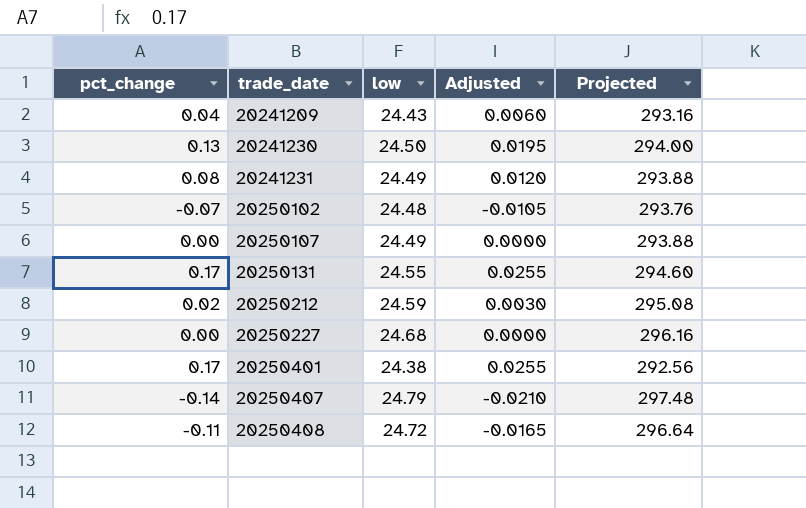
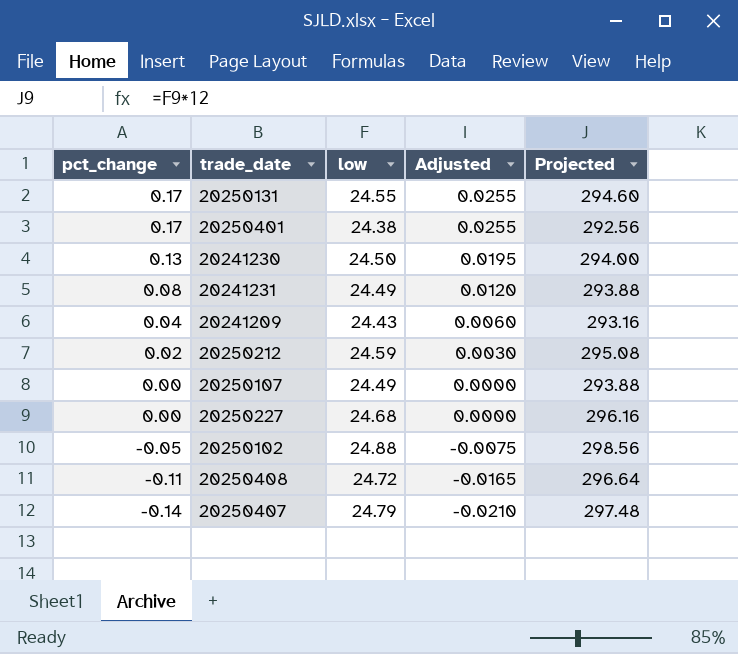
row order: trade_date ascending -> pct_change descending
20250102 | pct_change: -0.07 -> -0.05
20250102 | low: 24.48 -> 24.88
20250102 | Adjusted: -0.0105 -> -0.0075
20250102 | Projected: 293.76 -> 298.56

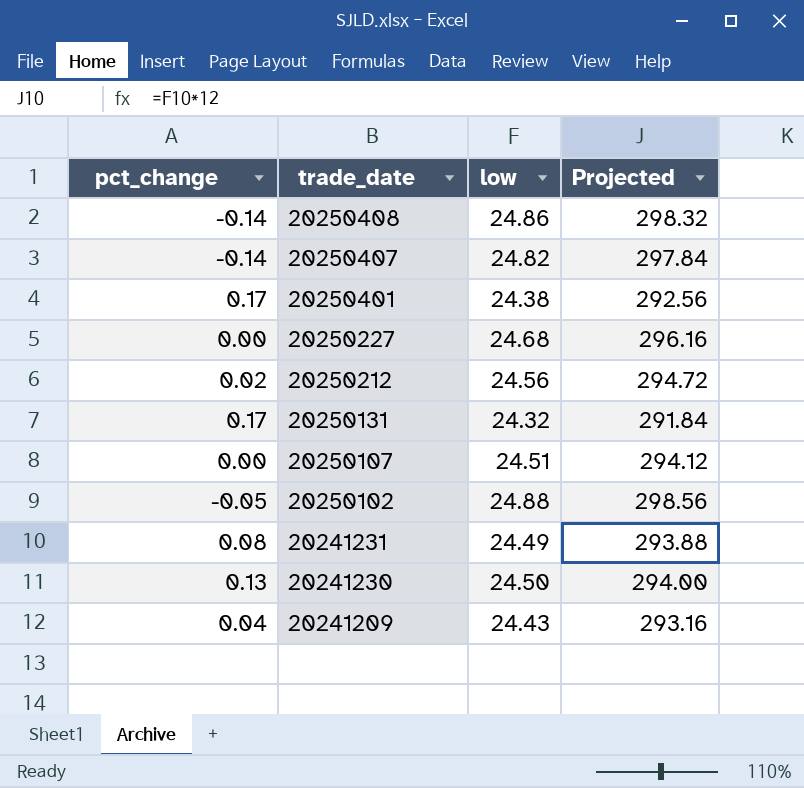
row order: pct_change descending -> trade_date descending
column Adjusted | formula: [pct_change] * 0.15 -> none
20250408 | pct_change: -0.11 -> -0.14
20250408 | low: 24.72 -> 24.86
20250408 | Projected: 296.64 -> 298.32
20250407 | low: 24.79 -> 24.82
20250407 | Projected: 297.48 -> 297.84
20250212 | low: 24.59 -> 24.56
20250212 | Projected: 295.08 -> 294.72
20250131 | low: 24.55 -> 24.32
20250131 | Projected: 294.60 -> 291.84
20250107 | low: 24.49 -> 24.51
20250107 | Projected: 293.88 -> 294.12

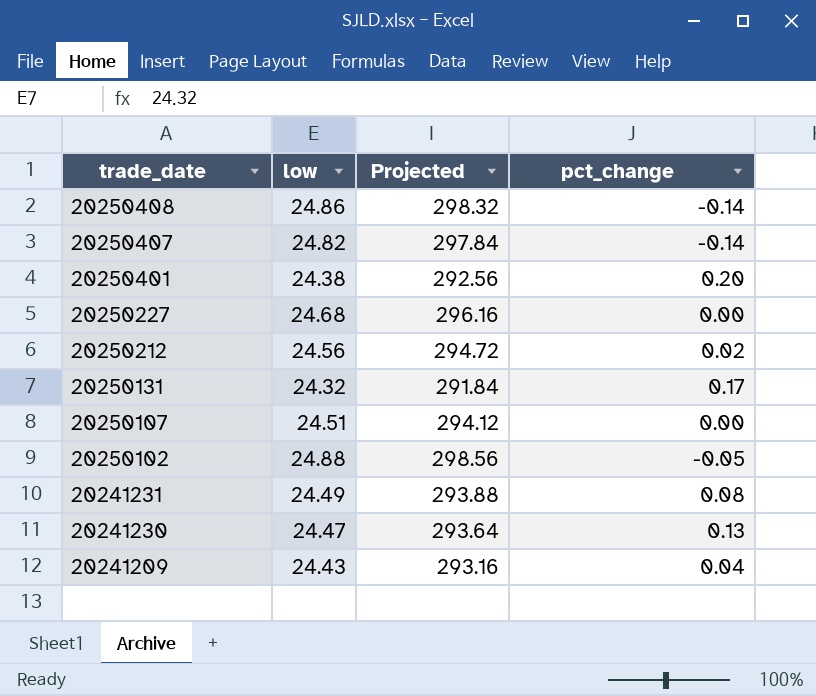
column pct_change | position: 1 -> 4
20250401 | pct_change: 0.17 -> 0.20
20241230 | low: 24.50 -> 24.47
20241230 | Projected: 294.00 -> 293.64

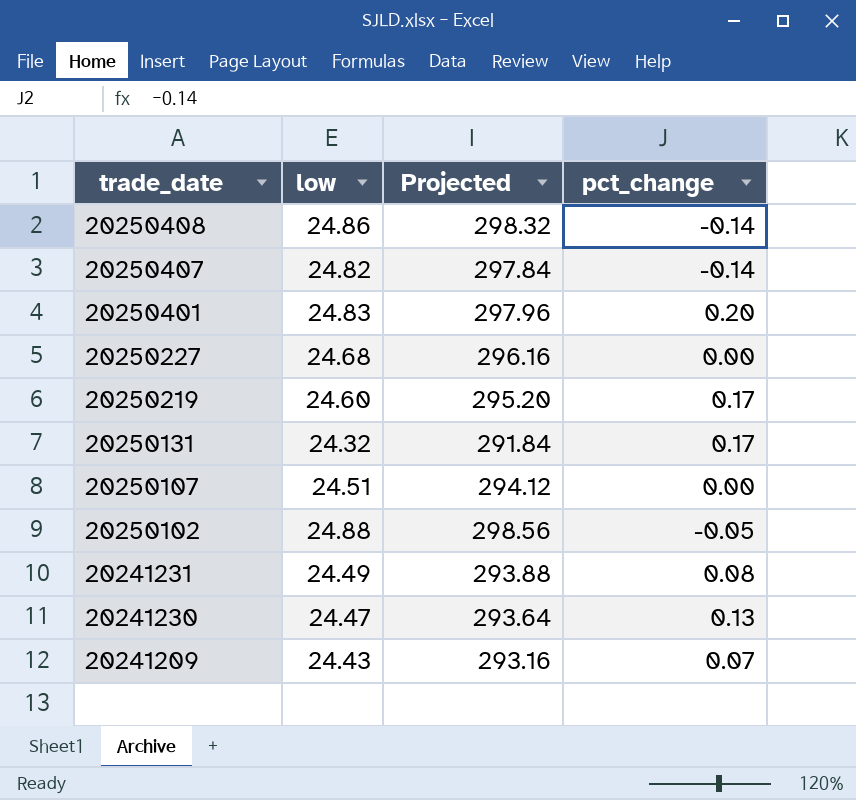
row 20250212: 24.56 | 294.72 | 0.02 -> none
20250401 | low: 24.38 -> 24.83
20250401 | Projected: 292.56 -> 297.96
row 20250219: none -> 24.60 | 295.20 | 0.17
20241209 | pct_change: 0.04 -> 0.07

